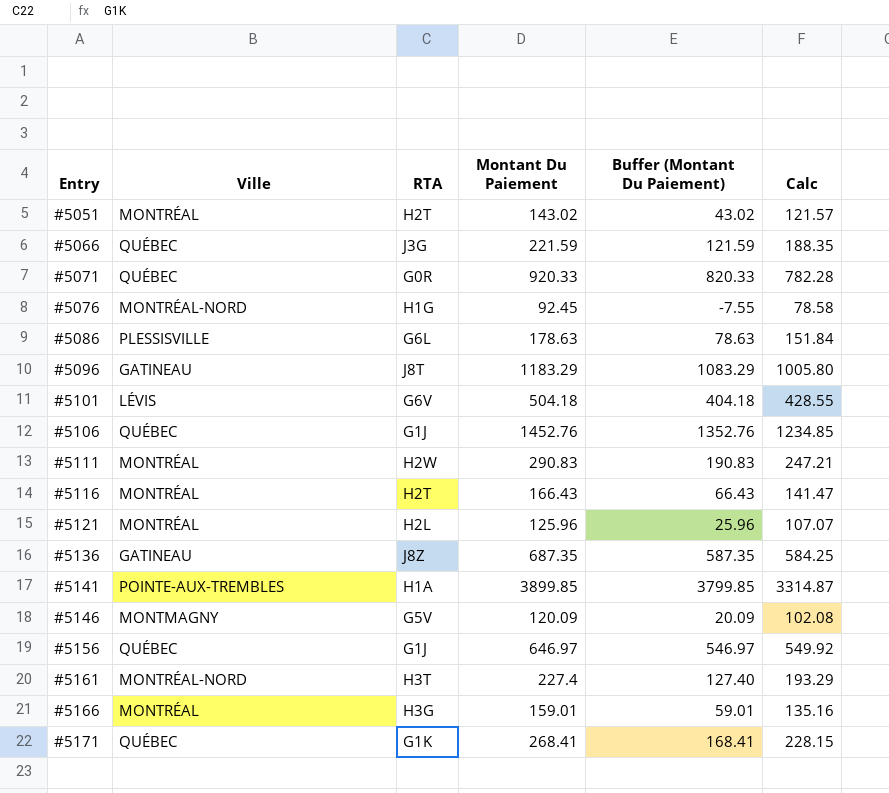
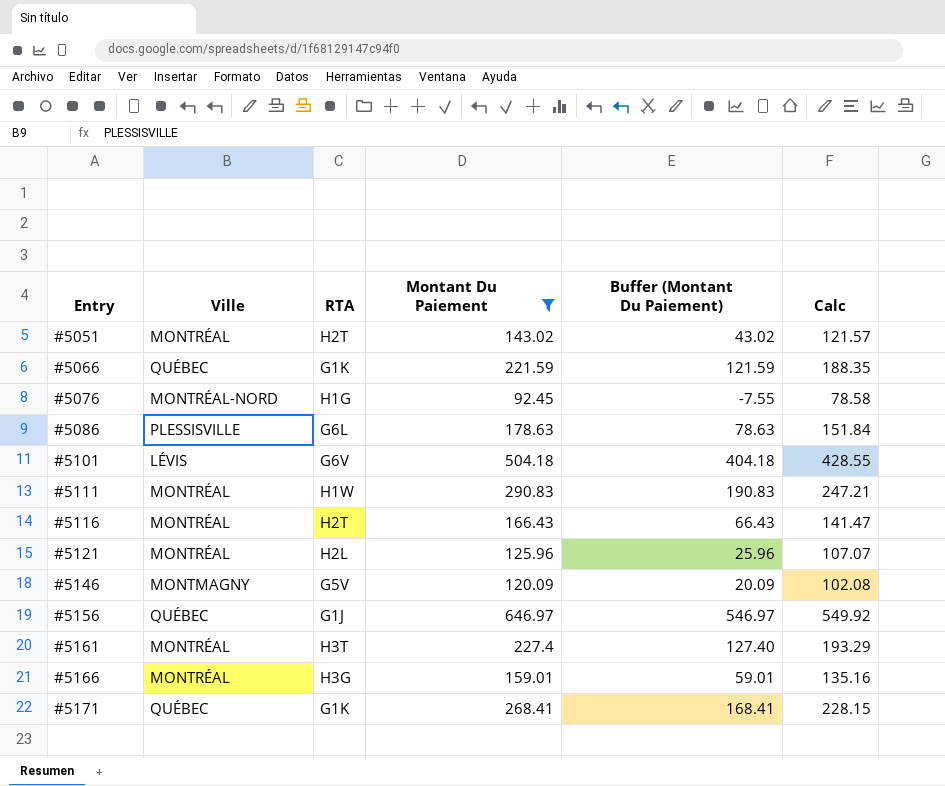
filter: none -> Montant Du Paiement <= 646.97
#5066 | RTA: J3G -> G1K
#5111 | RTA: H2W -> H1W
#5161 | Ville: MONTRÉAL-NORD -> MONTRÉAL

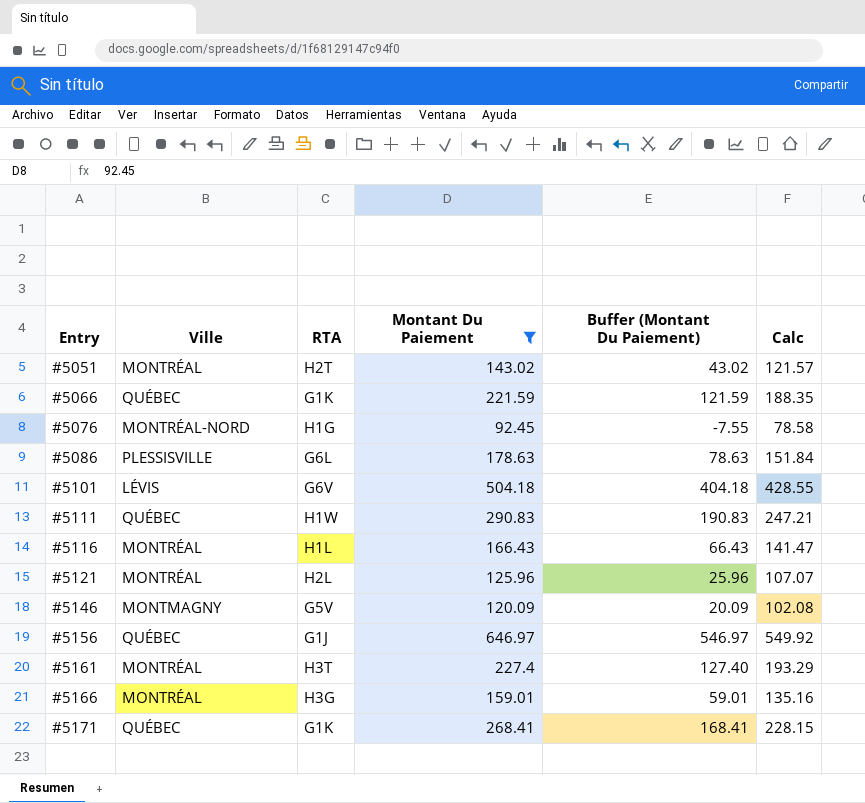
#5111 | Ville: MONTRÉAL -> QUÉBEC
#5116 | RTA: H2T -> H1L

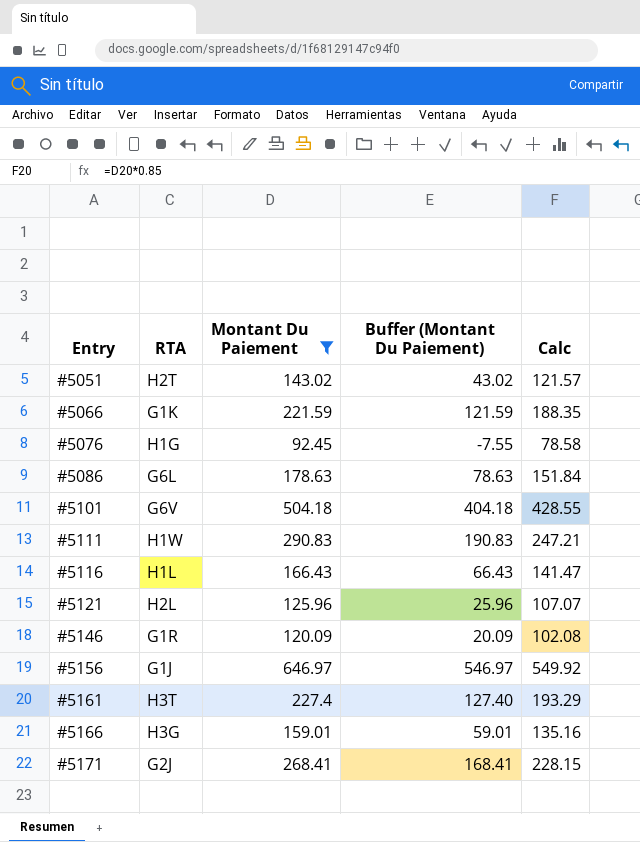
column Ville | position: 2 -> none
#5146 | RTA: G5V -> G1R
#5171 | RTA: G1K -> G2J

